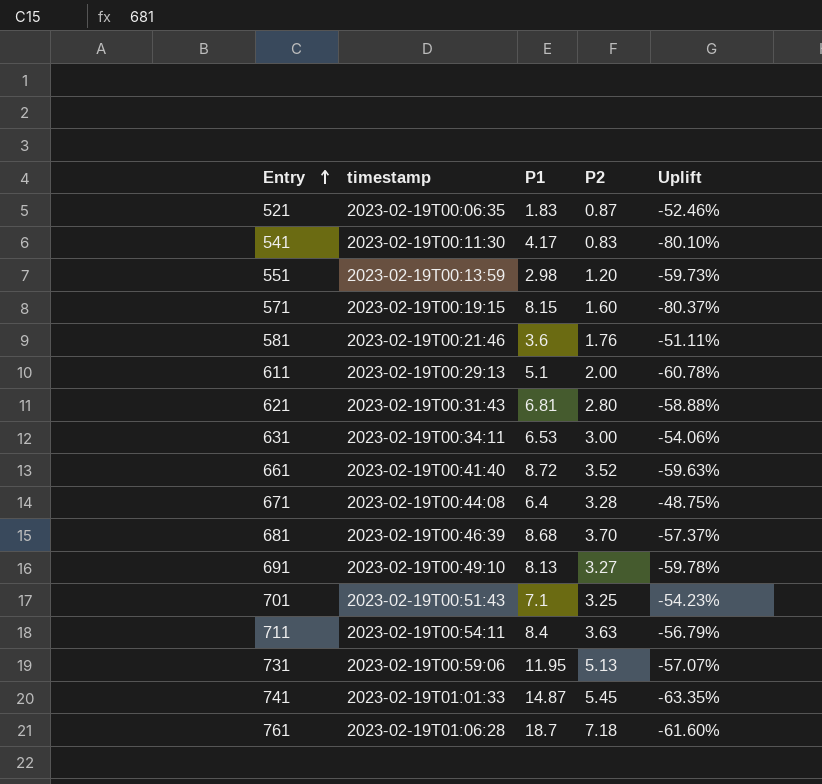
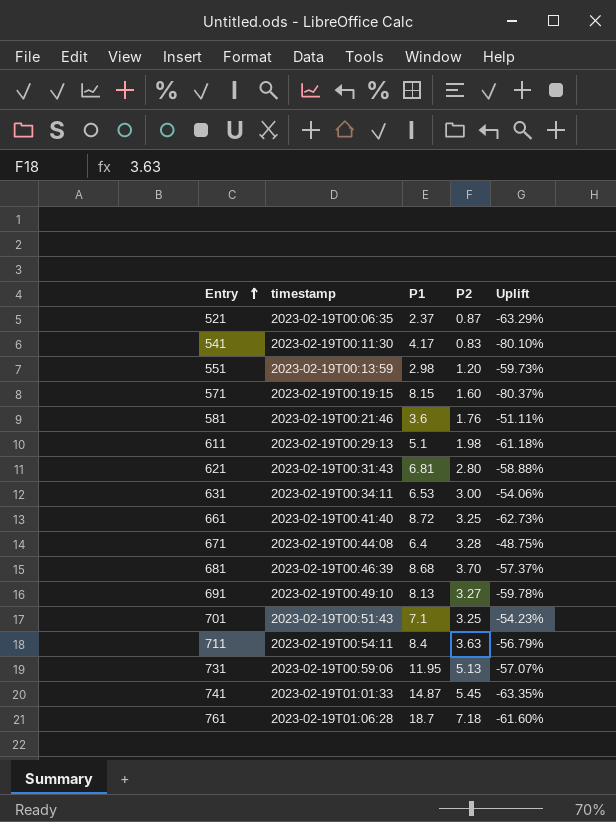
521 | P1: 1.83 -> 2.37
521 | Uplift: -52.46% -> -63.29%
611 | P2: 2.00 -> 1.98
611 | Uplift: -60.78% -> -61.18%
661 | P2: 3.52 -> 3.25
661 | Uplift: -59.63% -> -62.73%

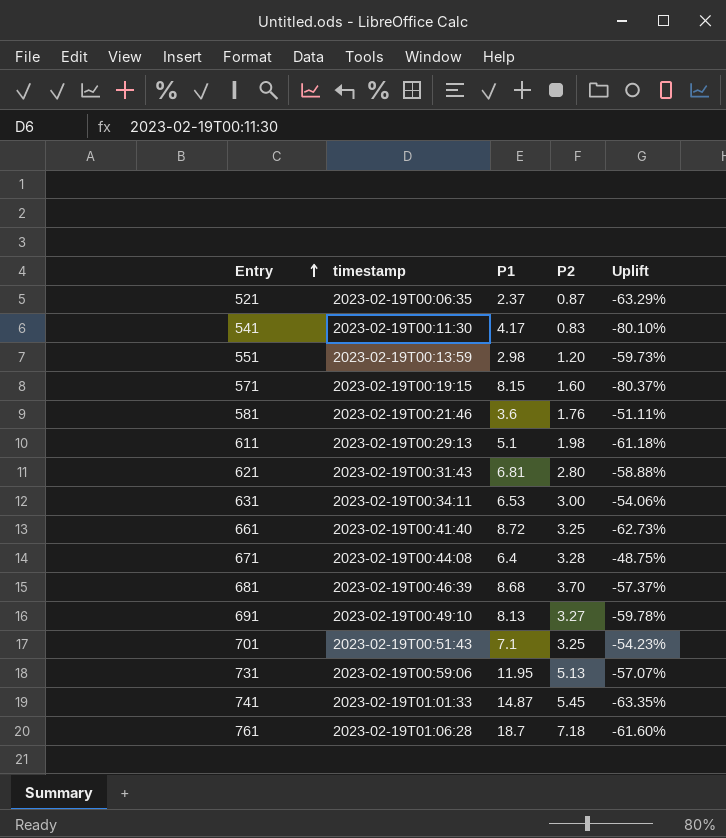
row 711: 2023-02-19T00:54:11 | 8.4 | 3.63 | -56.79% -> none

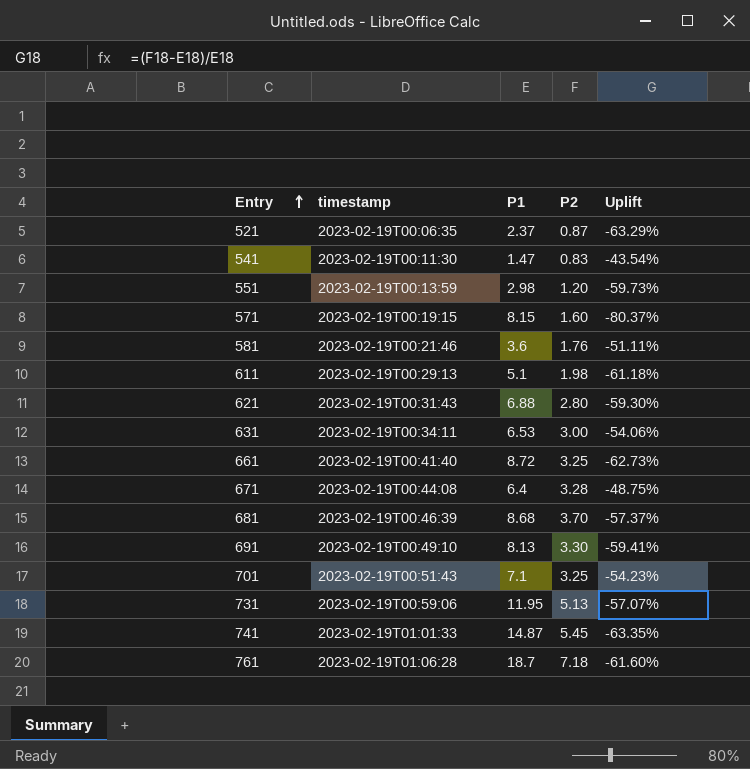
541 | P1: 4.17 -> 1.47
541 | Uplift: -80.10% -> -43.54%
621 | P1: 6.81 -> 6.88
621 | Uplift: -58.88% -> -59.30%
691 | P2: 3.27 -> 3.30
691 | Uplift: -59.78% -> -59.41%

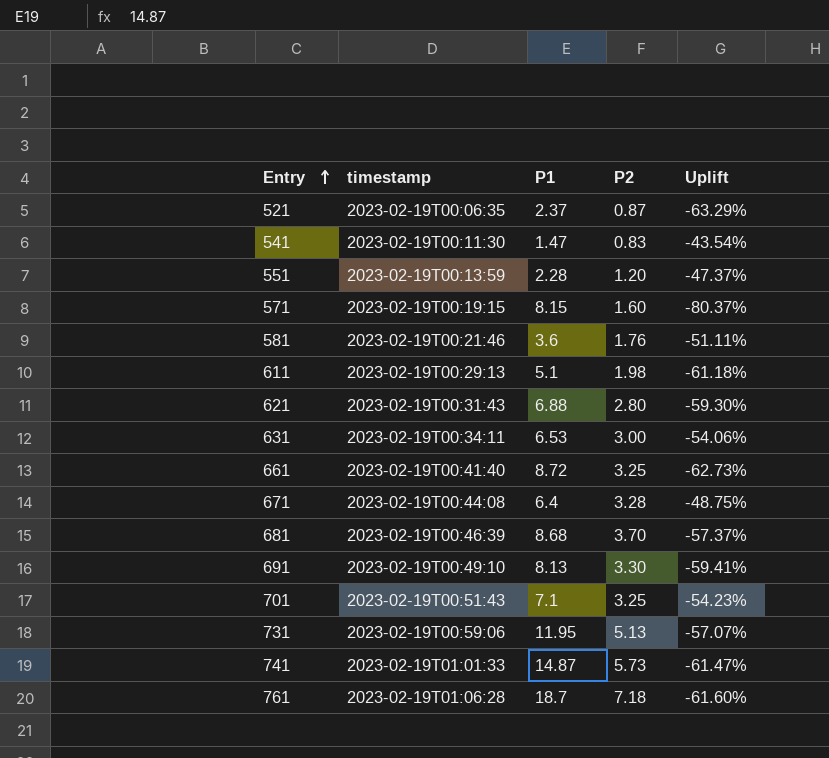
551 | P1: 2.98 -> 2.28
551 | Uplift: -59.73% -> -47.37%
741 | P2: 5.45 -> 5.73
741 | Uplift: -63.35% -> -61.47%

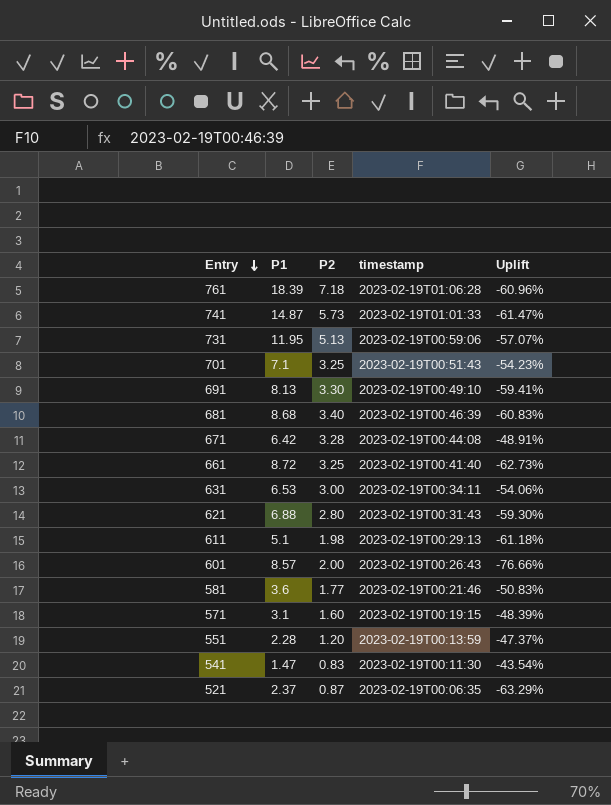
row order: Entry ascending -> Entry descending
column timestamp | position: 2 -> 4
761 | P1: 18.7 -> 18.39
761 | Uplift: -61.60% -> -60.96%
681 | P2: 3.70 -> 3.40
681 | Uplift: -57.37% -> -60.83%
671 | P1: 6.4 -> 6.42
671 | Uplift: -48.75% -> -48.91%
row 601: none -> 8.57 | 2.00 | 2023-02-19T00:26:43 | -76.66%
581 | P2: 1.76 -> 1.77
581 | Uplift: -51.11% -> -50.83%
571 | P1: 8.15 -> 3.1
571 | Uplift: -80.37% -> -48.39%

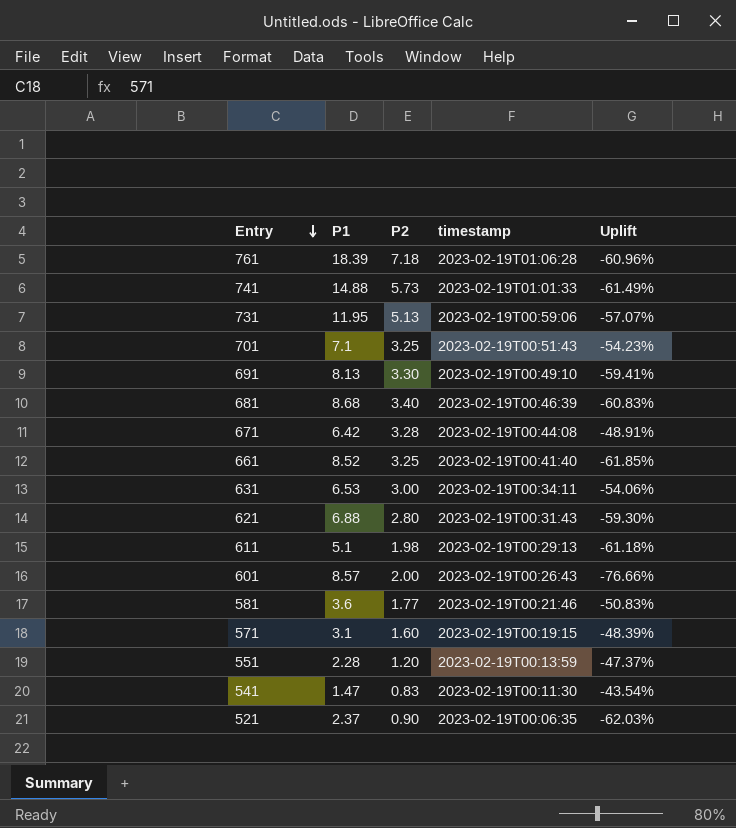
741 | P1: 14.87 -> 14.88
741 | Uplift: -61.47% -> -61.49%
661 | P1: 8.72 -> 8.52
661 | Uplift: -62.73% -> -61.85%
521 | P2: 0.87 -> 0.90
521 | Uplift: -63.29% -> -62.03%

